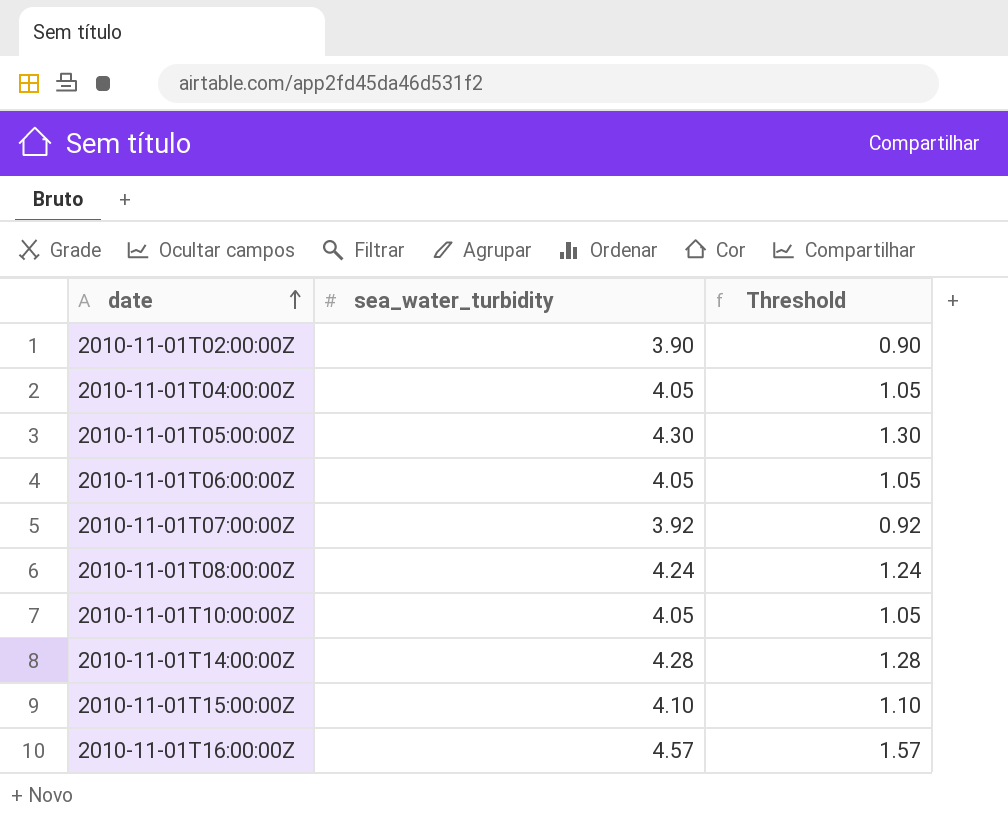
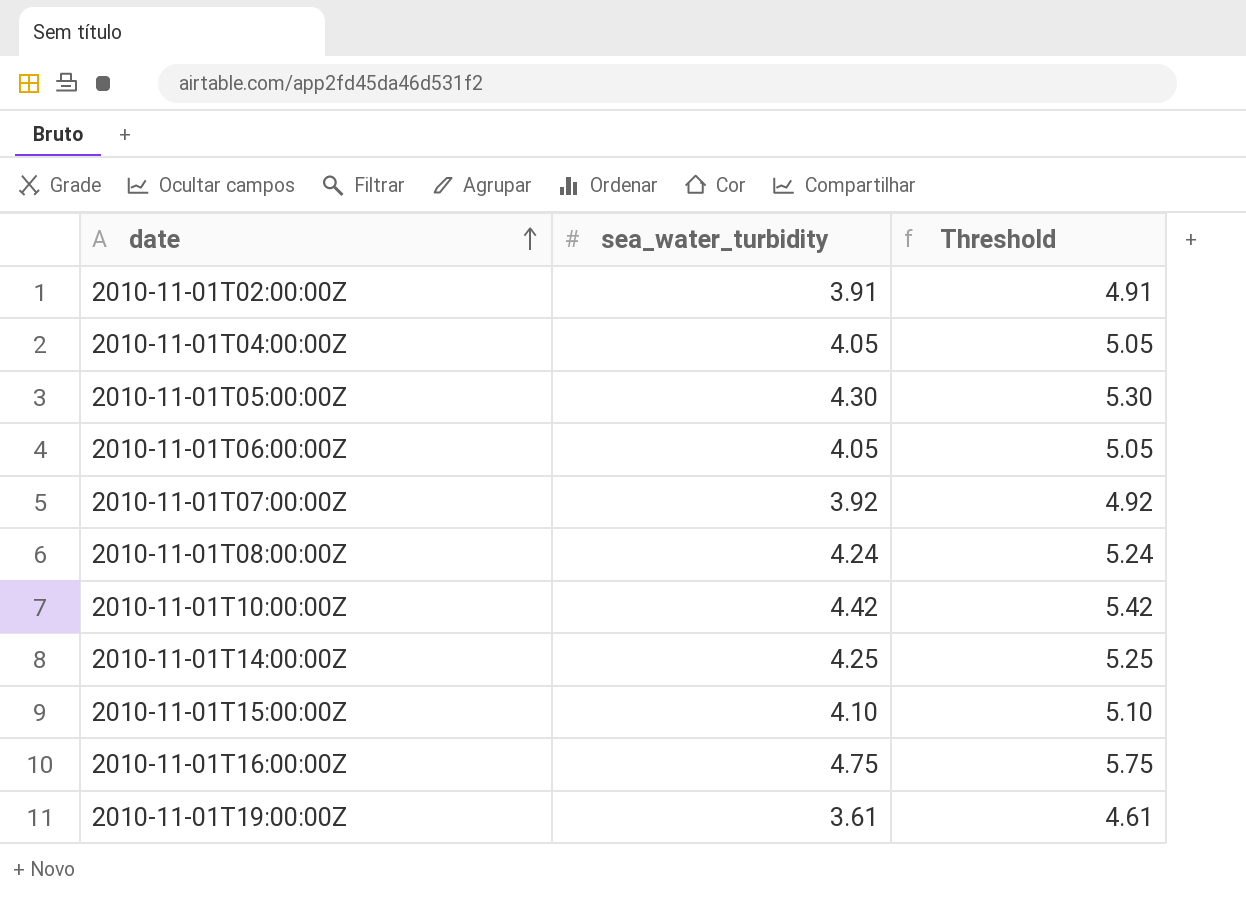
column Threshold | formula: [sea_water_turbidity] - 3 -> [sea_water_turbidity] + 1
2010-11-01T02:00:00Z | sea_water_turbidity: 3.90 -> 3.91
2010-11-01T10:00:00Z | sea_water_turbidity: 4.05 -> 4.42
2010-11-01T14:00:00Z | sea_water_turbidity: 4.28 -> 4.25
2010-11-01T16:00:00Z | sea_water_turbidity: 4.57 -> 4.75
row 2010-11-01T19:00:00Z: none -> 3.61 | 4.61

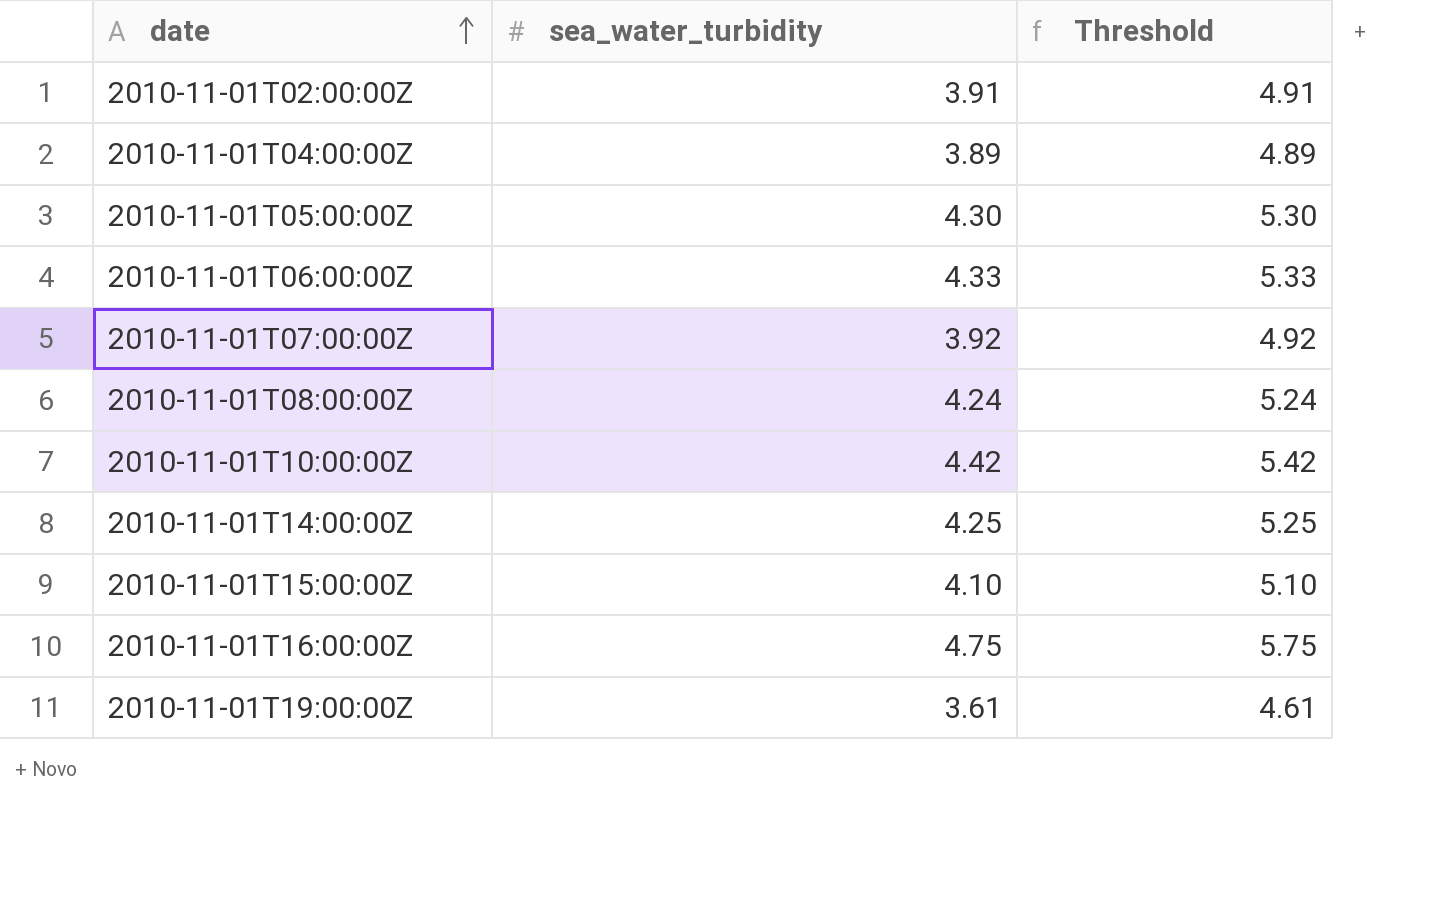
2010-11-01T04:00:00Z | sea_water_turbidity: 4.05 -> 3.89
2010-11-01T04:00:00Z | Threshold: 5.05 -> 4.89
2010-11-01T06:00:00Z | sea_water_turbidity: 4.05 -> 4.33
2010-11-01T06:00:00Z | Threshold: 5.05 -> 5.33

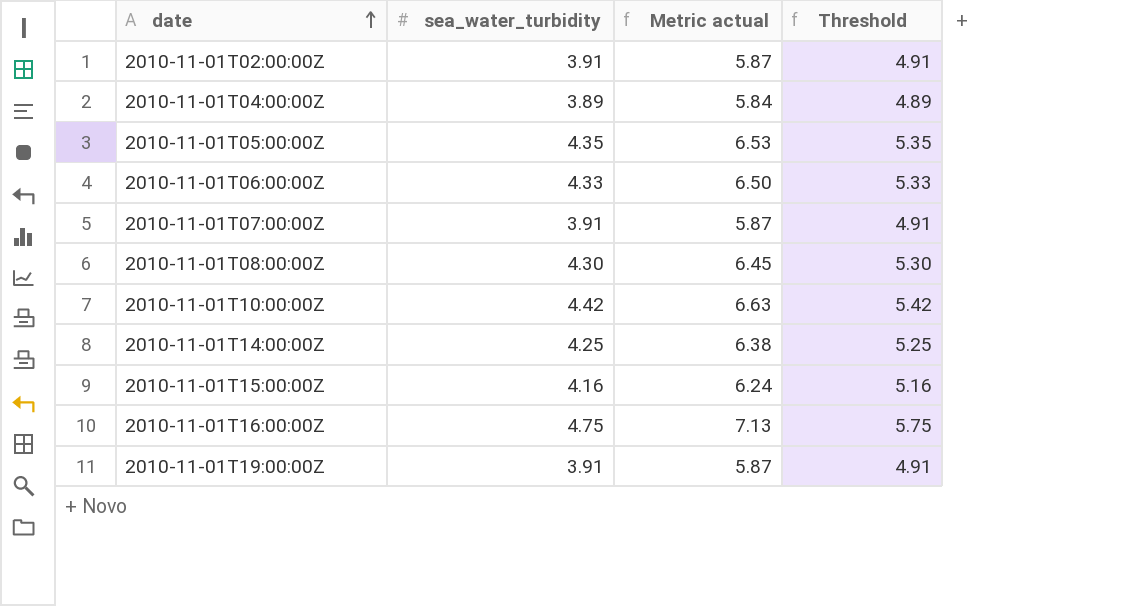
column Metric actual | formula: none -> [sea_water_turbidity] * 1.5
2010-11-01T05:00:00Z | sea_water_turbidity: 4.30 -> 4.35
2010-11-01T05:00:00Z | Threshold: 5.30 -> 5.35
2010-11-01T07:00:00Z | sea_water_turbidity: 3.92 -> 3.91
2010-11-01T07:00:00Z | Threshold: 4.92 -> 4.91
2010-11-01T08:00:00Z | sea_water_turbidity: 4.24 -> 4.30
2010-11-01T08:00:00Z | Threshold: 5.24 -> 5.30
2010-11-01T15:00:00Z | sea_water_turbidity: 4.10 -> 4.16
2010-11-01T15:00:00Z | Threshold: 5.10 -> 5.16
2010-11-01T19:00:00Z | sea_water_turbidity: 3.61 -> 3.91
2010-11-01T19:00:00Z | Threshold: 4.61 -> 4.91

